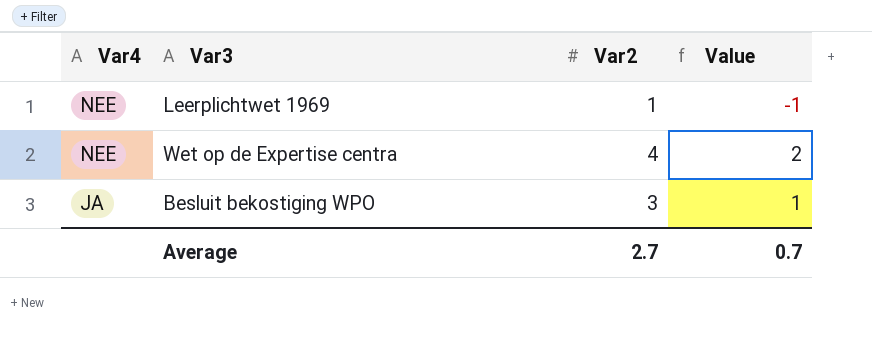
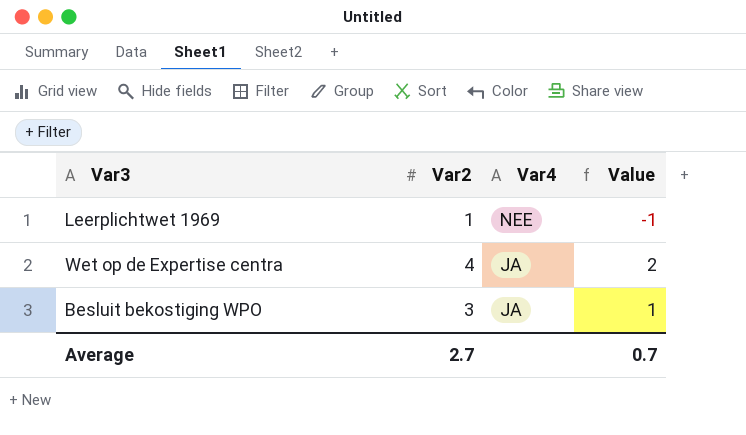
column Var4 | position: 1 -> 3
Wet op de Expertise centra | Var4: NEE -> JA

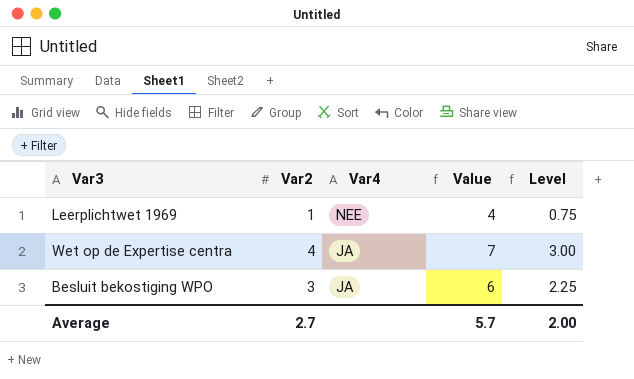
column Value | formula: [Var2] - 2 -> [Var2] + 3
column Level | formula: none -> [Var2] * 0.75
Average | Value: 0.7 -> 5.7

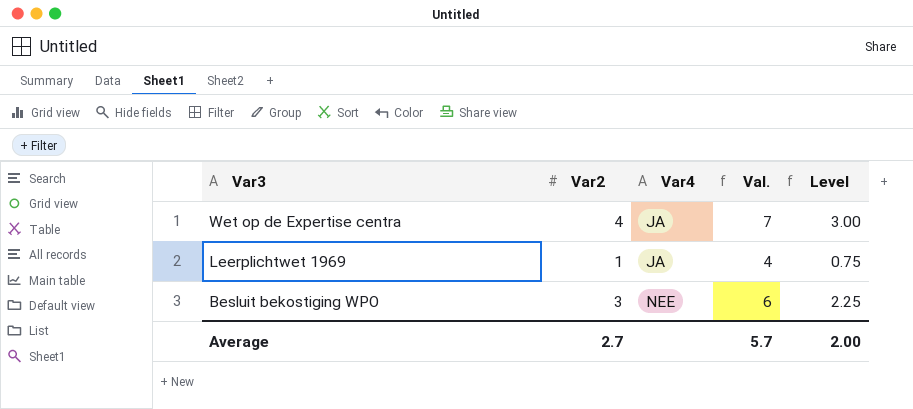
row order: Var4 descending -> Var3 descending
column name: Value -> Val.
Leerplichtwet 1969 | Var4: NEE -> JA
Besluit bekostiging WPO | Var4: JA -> NEE

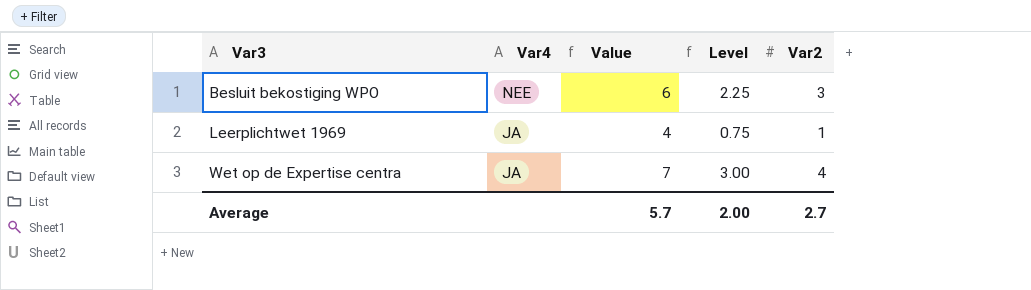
row order: Var3 descending -> Var3 ascending
column name: Val. -> Value
column Var2 | position: 2 -> 5

